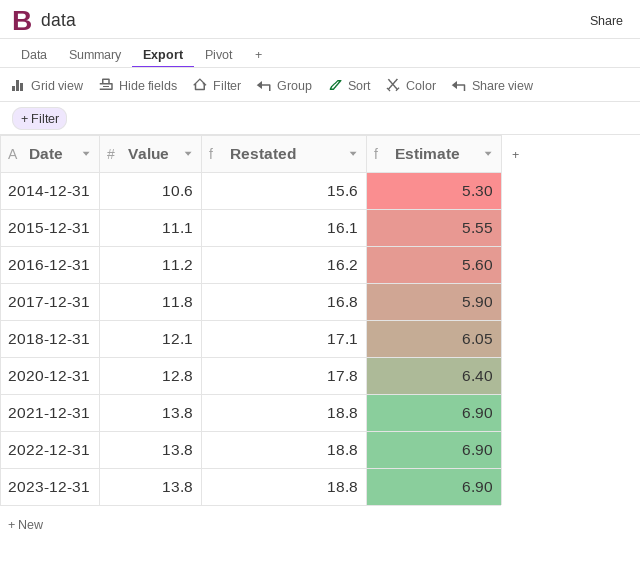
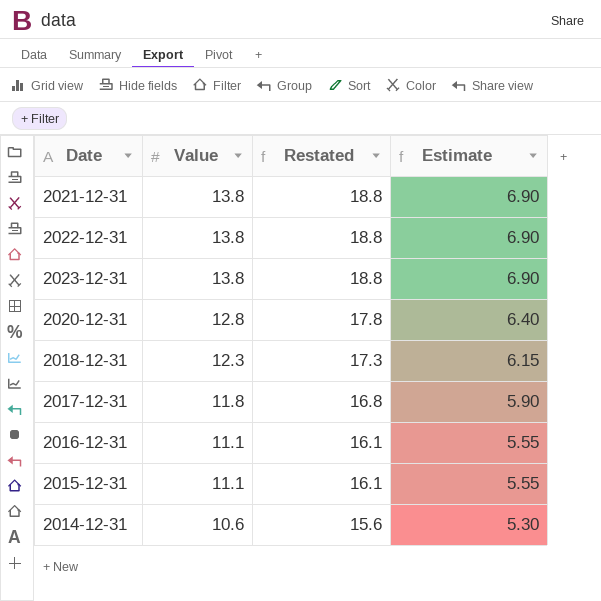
row order: Date ascending -> Value descending
2018-12-31 | Value: 12.1 -> 12.3
2018-12-31 | Restated: 17.1 -> 17.3
2018-12-31 | Estimate: 6.05 -> 6.15
2016-12-31 | Value: 11.2 -> 11.1
2016-12-31 | Restated: 16.2 -> 16.1
2016-12-31 | Estimate: 5.60 -> 5.55

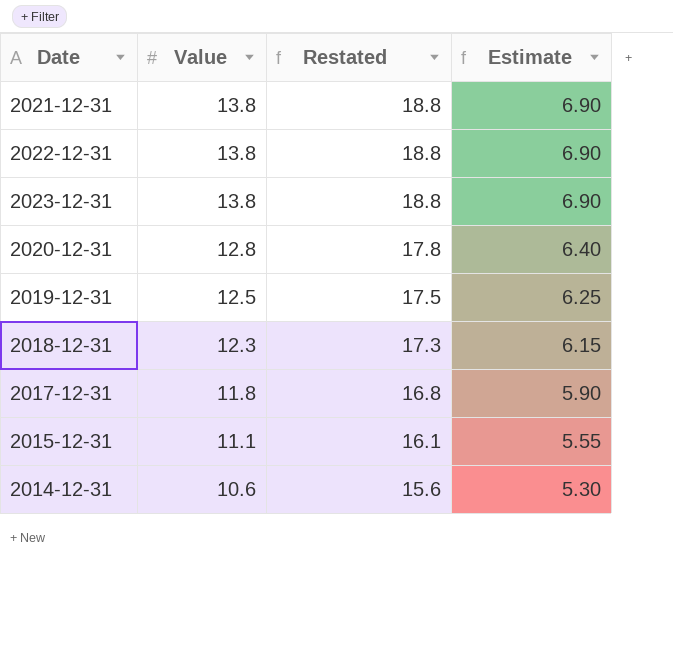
row 2016-12-31: 11.1 | 16.1 | 5.55 -> none
row 2019-12-31: none -> 12.5 | 17.5 | 6.25

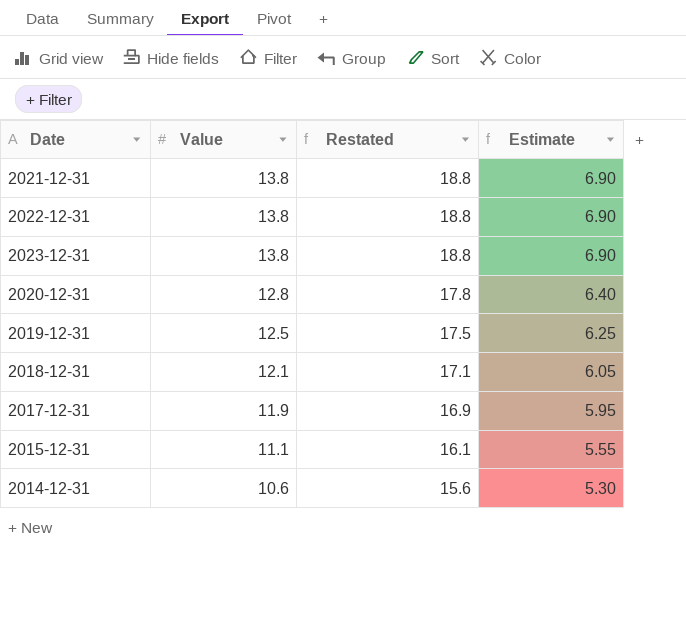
2018-12-31 | Value: 12.3 -> 12.1
2018-12-31 | Restated: 17.3 -> 17.1
2018-12-31 | Estimate: 6.15 -> 6.05
2017-12-31 | Value: 11.8 -> 11.9
2017-12-31 | Restated: 16.8 -> 16.9
2017-12-31 | Estimate: 5.90 -> 5.95

